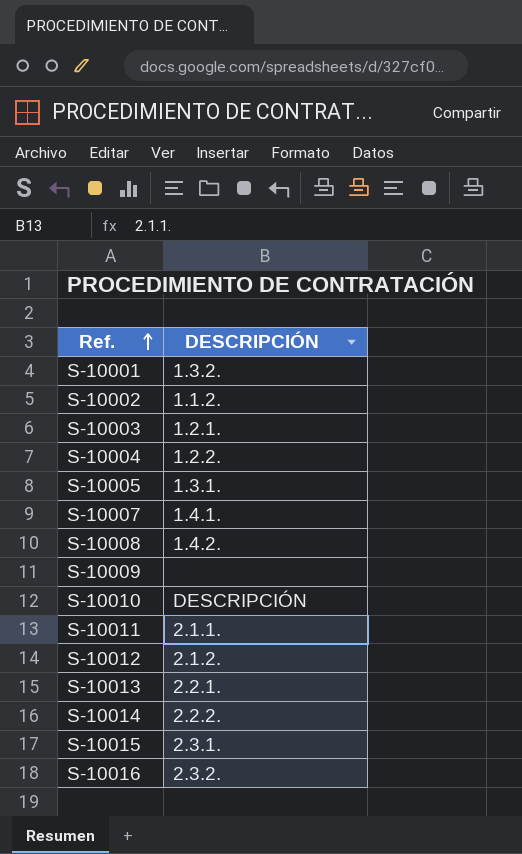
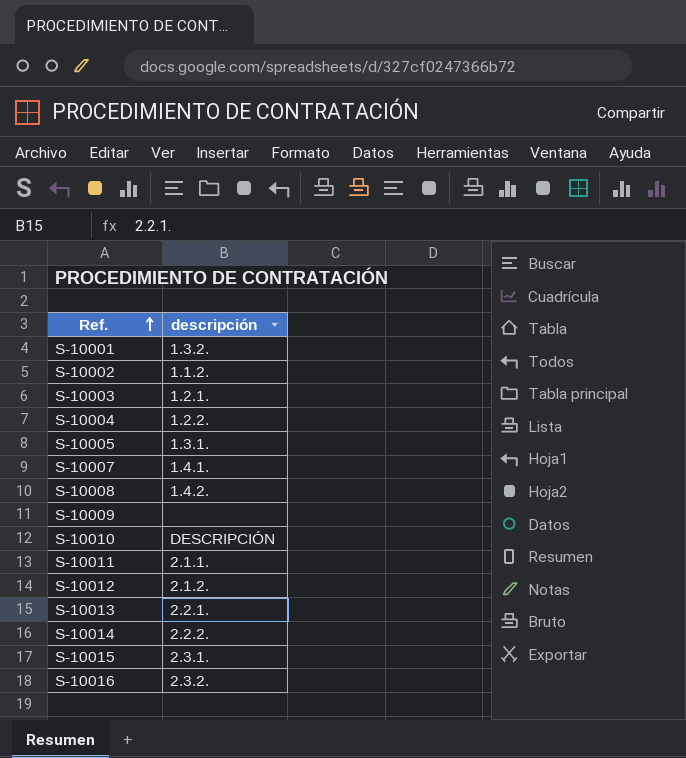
column name: DESCRIPCIÓN -> descripción

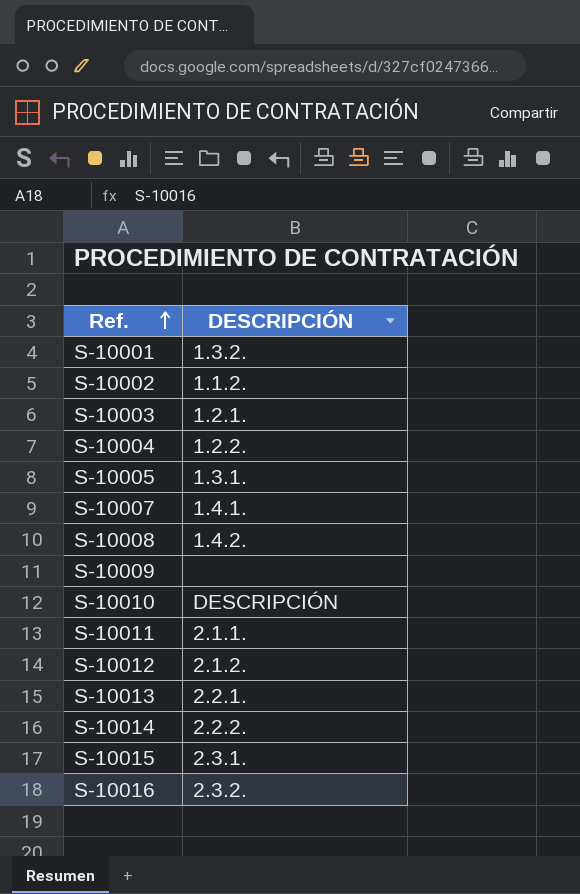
column name: descripción -> DESCRIPCIÓN

